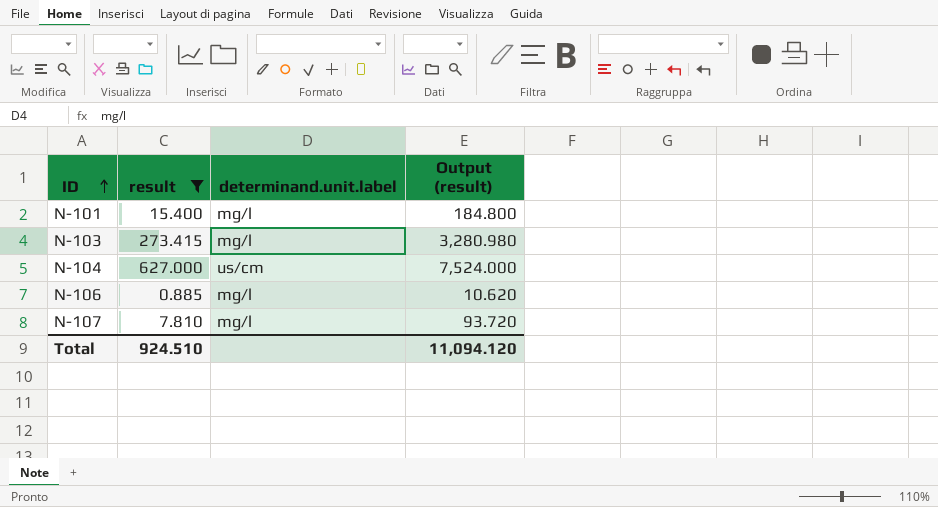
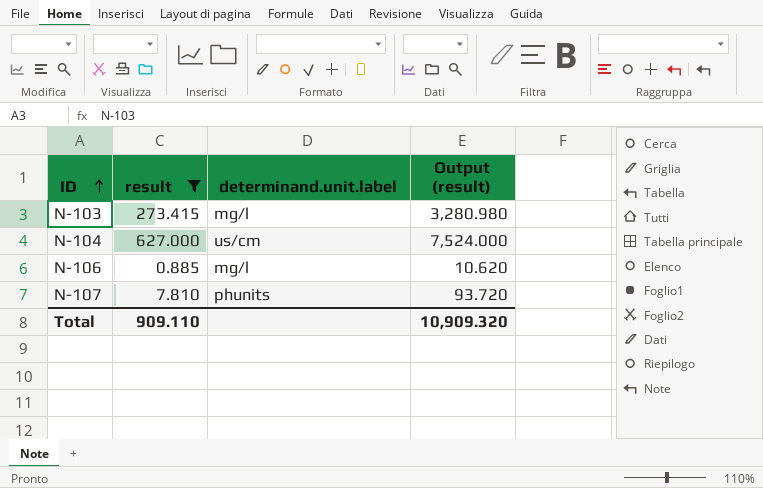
row N-101: 15.400 | mg/l | 184.800 -> none
N-107 | determinand.unit.label: mg/l -> phunits
Total | result: 924.510 -> 909.110
Total | Output (result): 11,094.120 -> 10,909.320

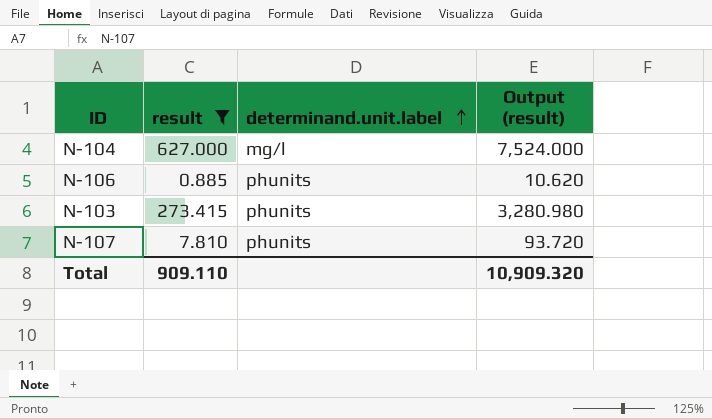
row order: ID ascending -> determinand.unit.label ascending
N-104 | determinand.unit.label: us/cm -> mg/l
N-106 | determinand.unit.label: mg/l -> phunits
N-103 | determinand.unit.label: mg/l -> phunits

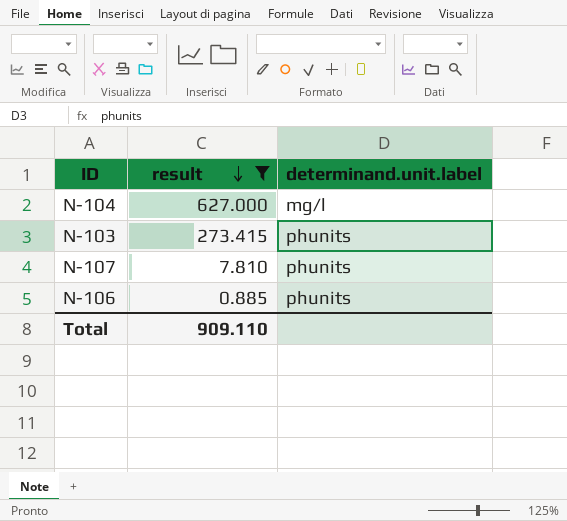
row order: determinand.unit.label ascending -> result descending
column Output (result) | formula: [result] * 12 -> none

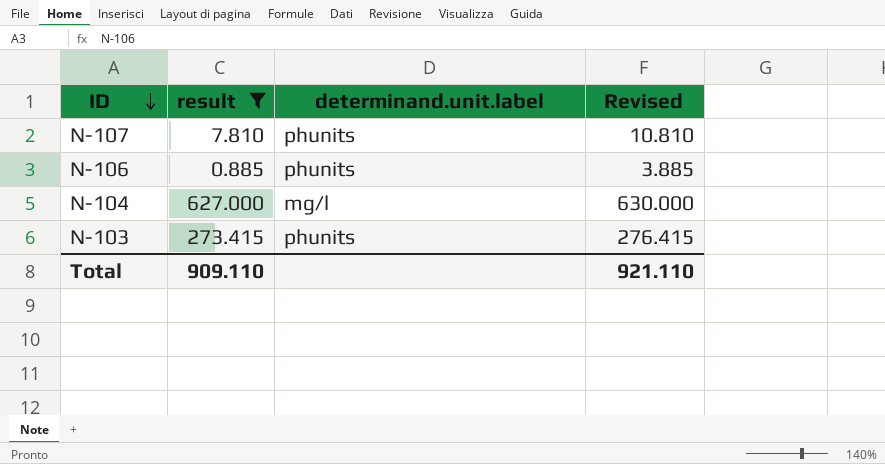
row order: result descending -> ID descending
column Revised | formula: none -> [result] + 3

